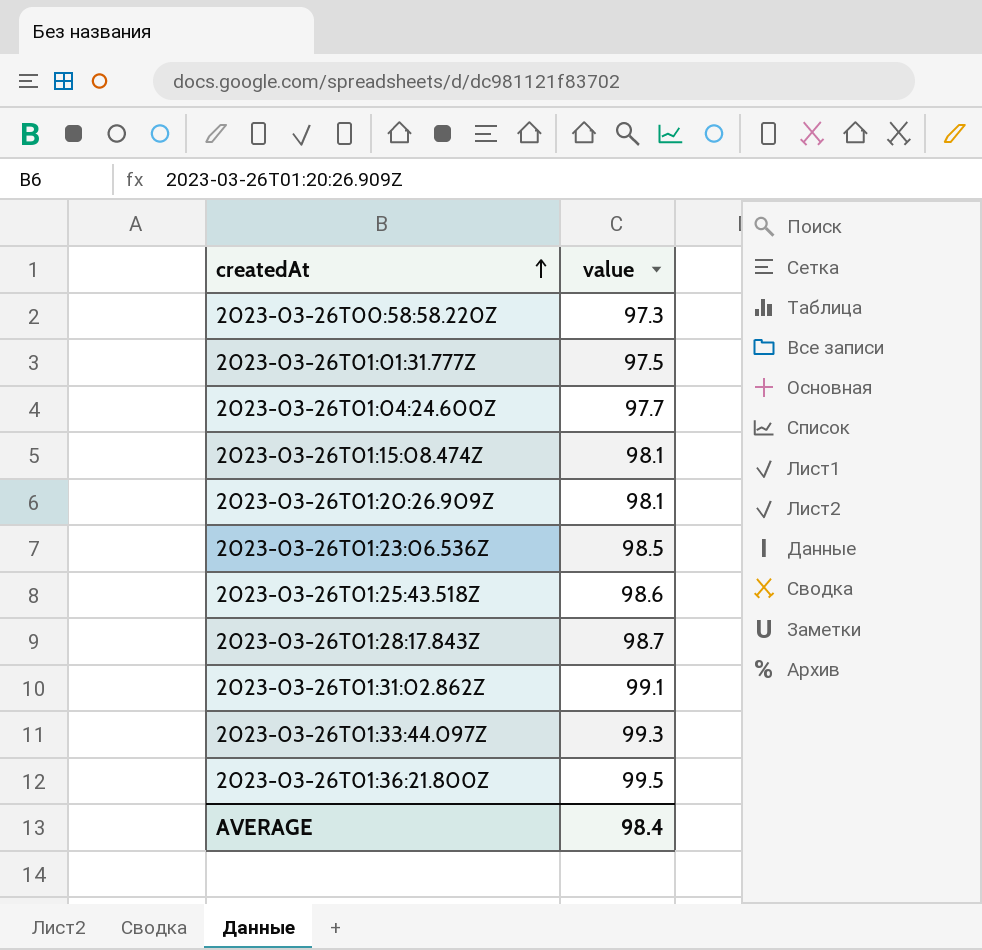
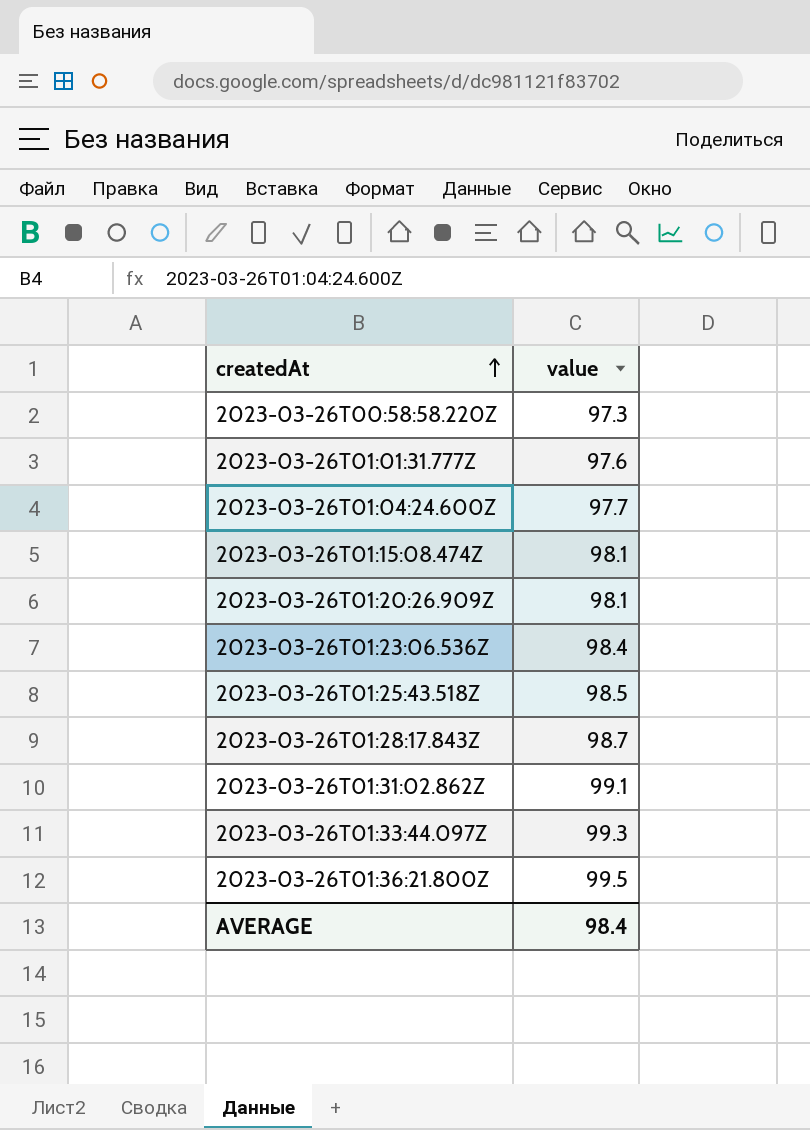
2023-03-26T01:01:31.777Z | value: 97.5 -> 97.6
2023-03-26T01:23:06.536Z | value: 98.5 -> 98.4
2023-03-26T01:25:43.518Z | value: 98.6 -> 98.5

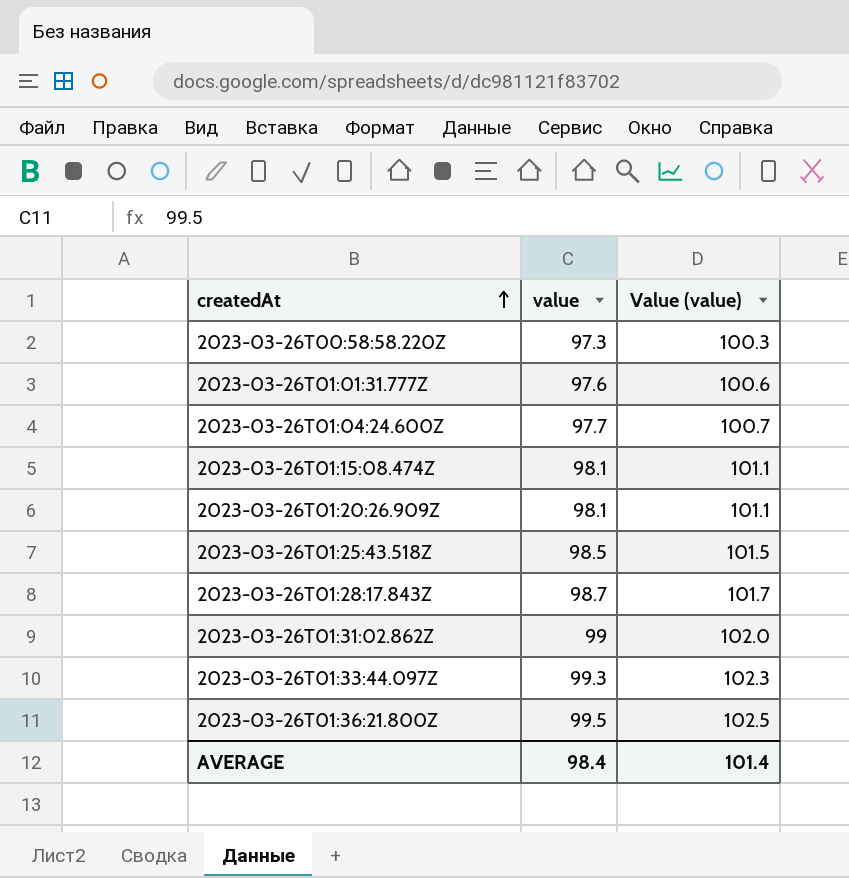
column Value (value) | formula: none -> [value] + 3
row 2023-03-26T01:23:06.536Z: 98.4 -> none
2023-03-26T01:31:02.862Z | value: 99.1 -> 99

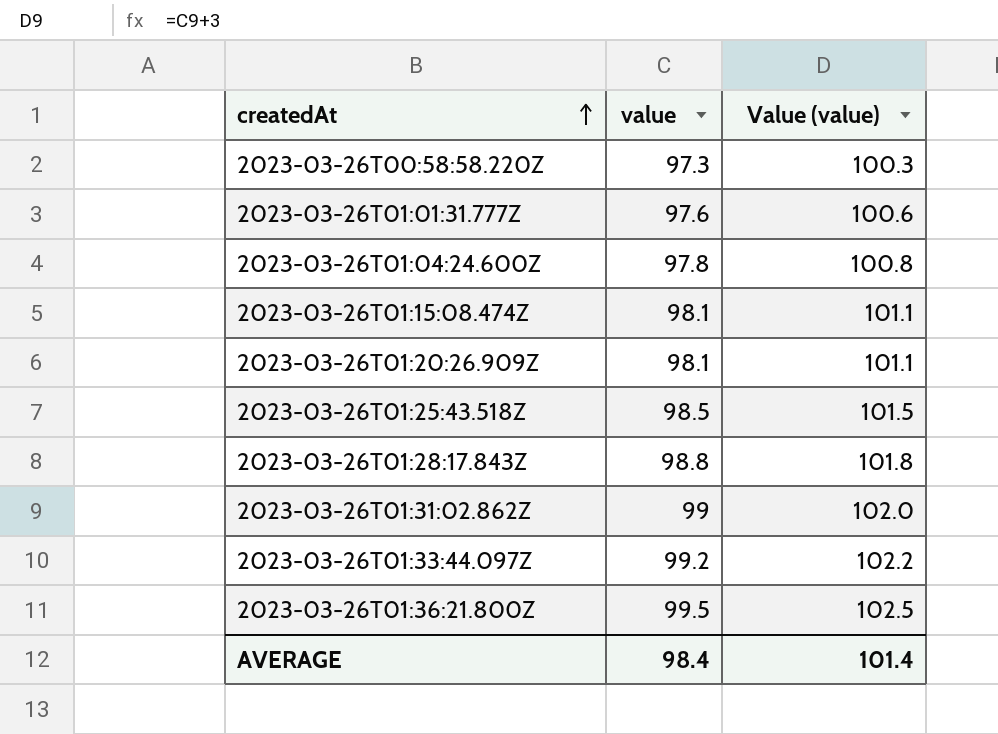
2023-03-26T01:04:24.600Z | value: 97.7 -> 97.8
2023-03-26T01:04:24.600Z | Value (value): 100.7 -> 100.8
2023-03-26T01:28:17.843Z | value: 98.7 -> 98.8
2023-03-26T01:28:17.843Z | Value (value): 101.7 -> 101.8
2023-03-26T01:33:44.097Z | value: 99.3 -> 99.2
2023-03-26T01:33:44.097Z | Value (value): 102.3 -> 102.2

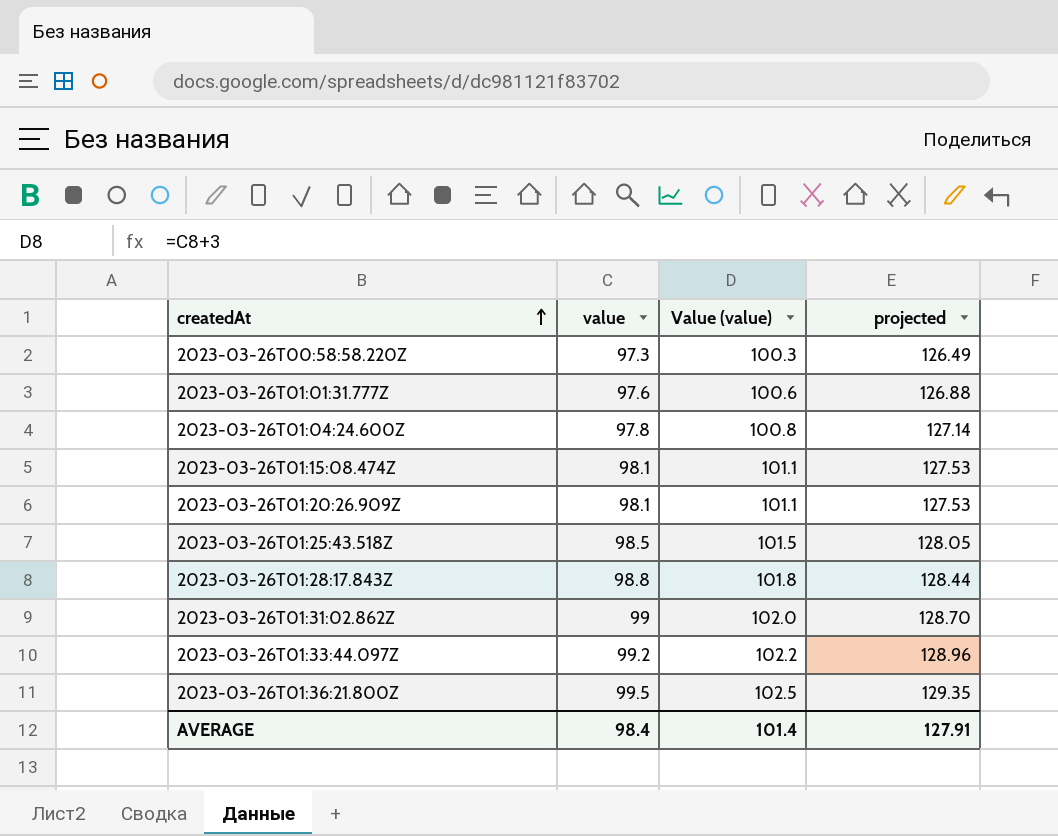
column projected | formula: none -> [value] * 1.3

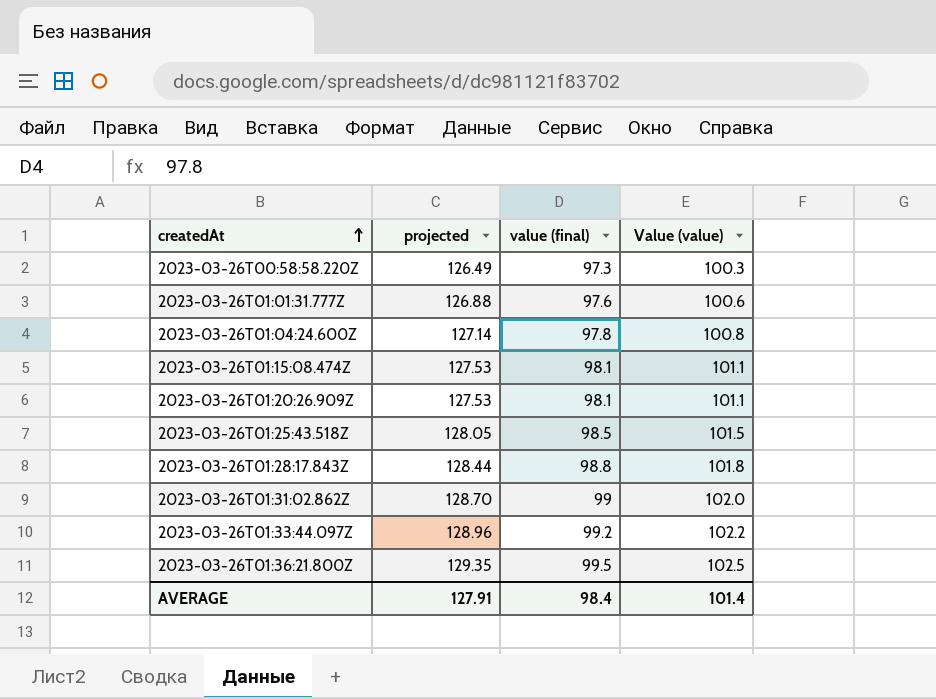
column projected | position: 4 -> 2
column name: value -> value (final)

